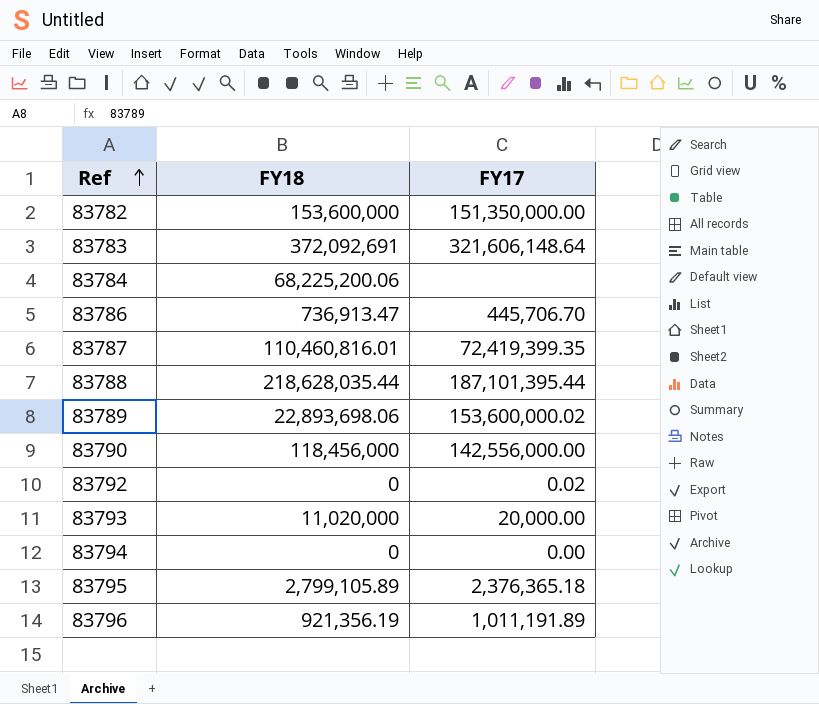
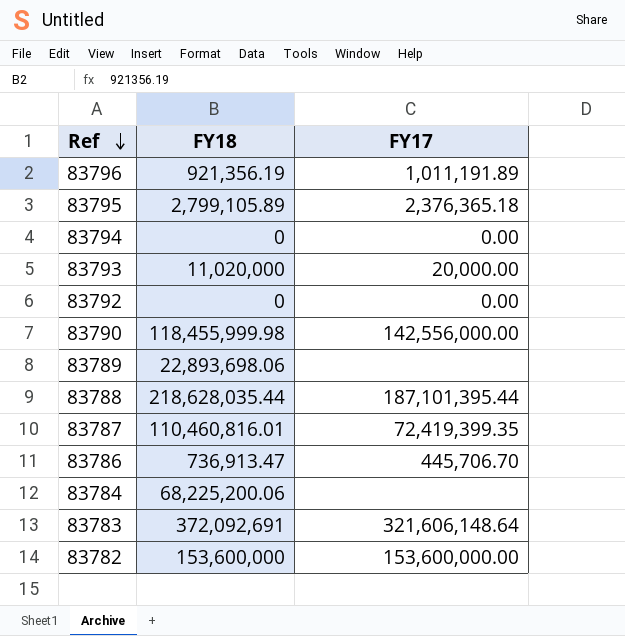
row order: Ref ascending -> Ref descending
83792 | FY17: 0.02 -> 0.00
83790 | FY18: 118,456,000 -> 118,455,999.98
83789 | FY17: 153,600,000.02 -> none
83782 | FY17: 151,350,000.00 -> 153,600,000.00

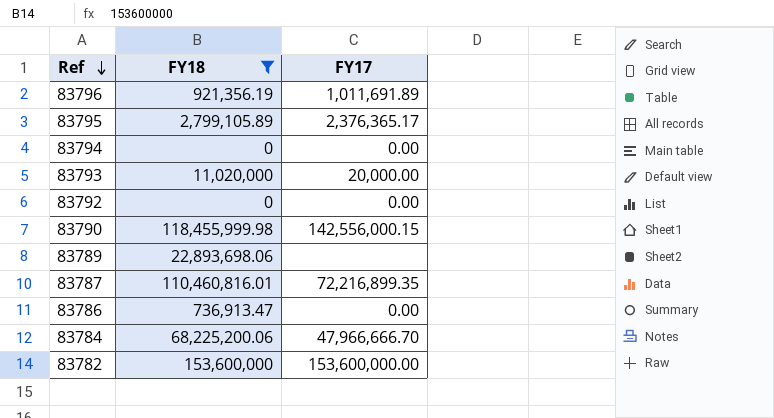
filter: none -> FY18 <= 153,600,000
83796 | FY17: 1,011,191.89 -> 1,011,691.89
83795 | FY17: 2,376,365.18 -> 2,376,365.17
83790 | FY17: 142,556,000.00 -> 142,556,000.15
83787 | FY17: 72,419,399.35 -> 72,216,899.35
83786 | FY17: 445,706.70 -> 0.00
83784 | FY17: none -> 47,966,666.70

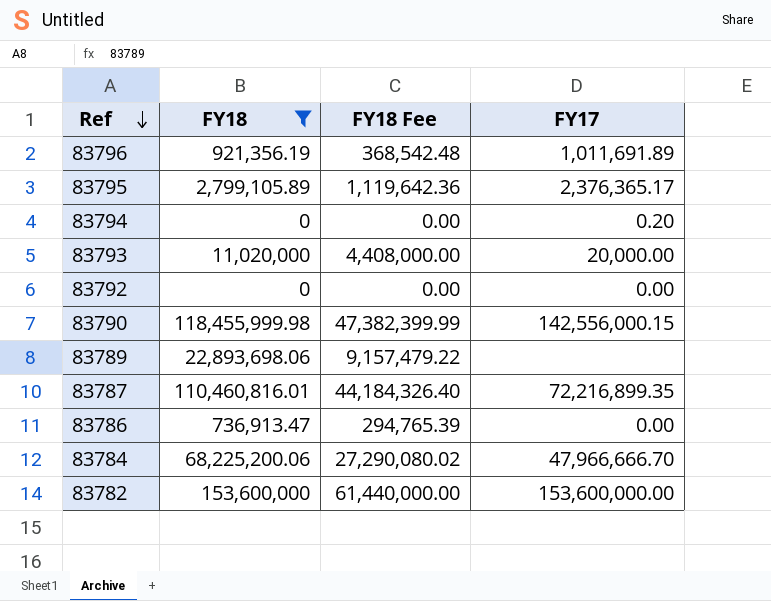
column FY18 Fee | formula: none -> [FY18] * 0.4
83794 | FY17: 0.00 -> 0.20

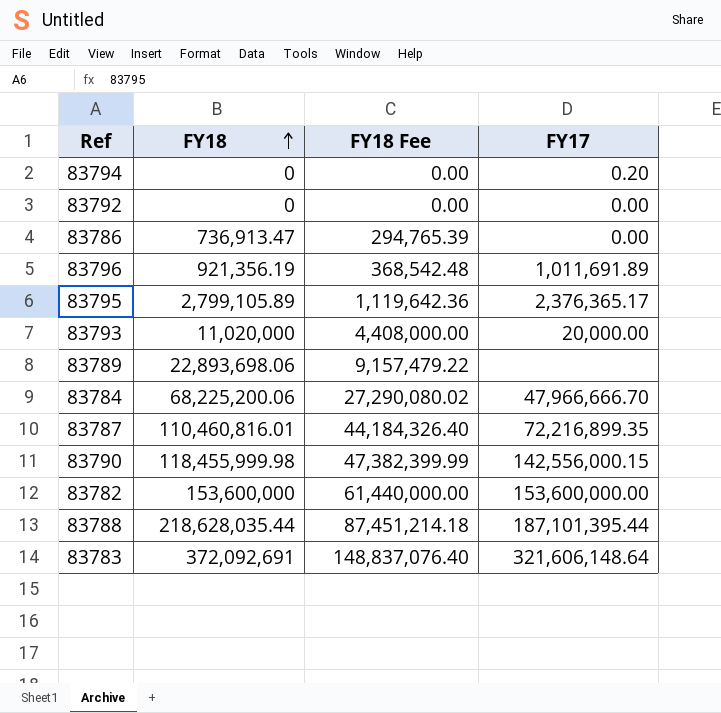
filter: FY18 <= 153,600,000 -> none
row order: Ref descending -> FY18 ascending

